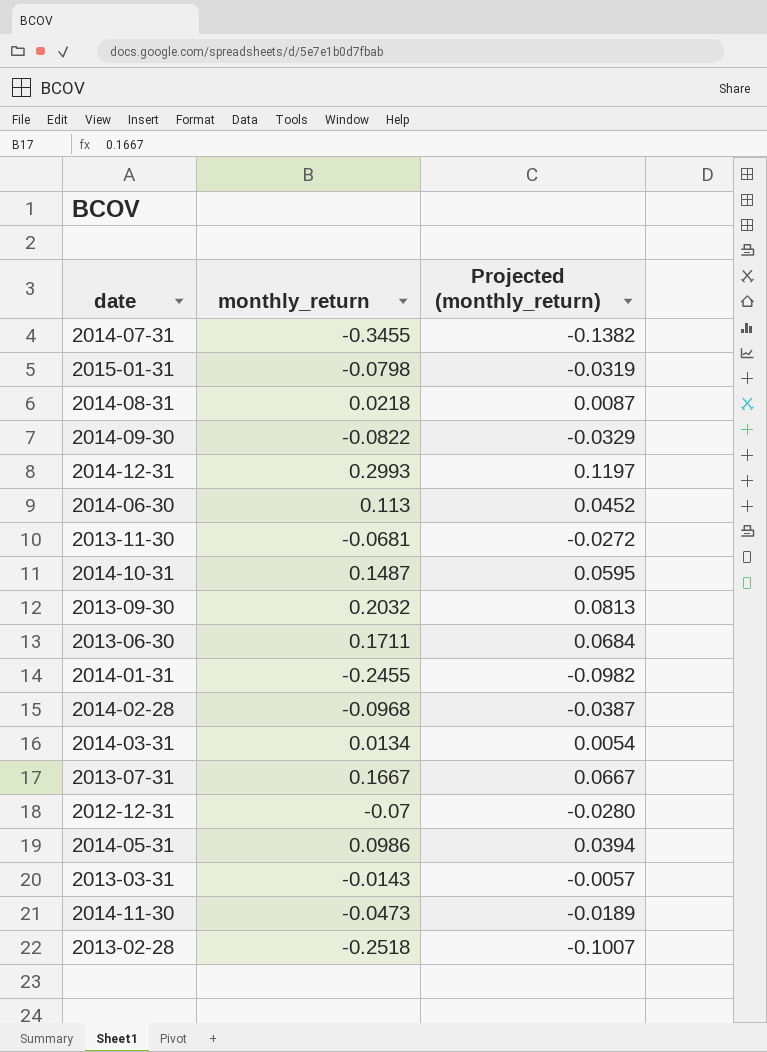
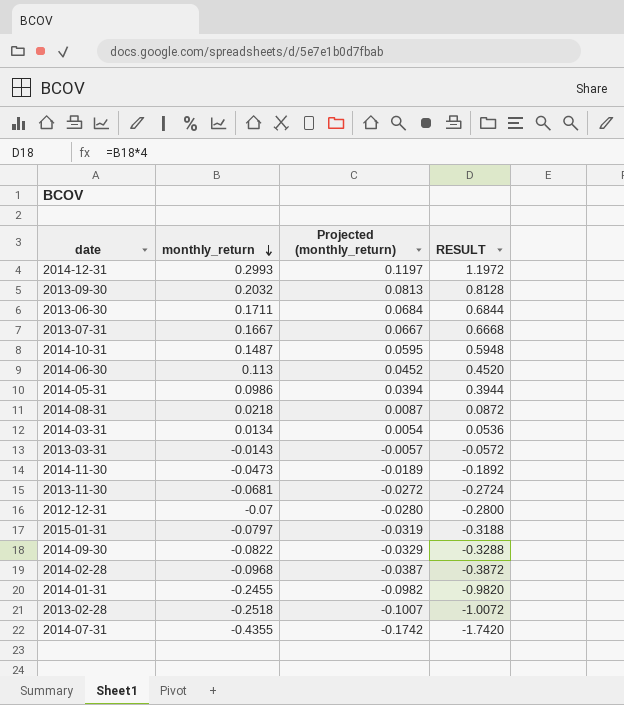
row order: none -> monthly_return descending
column RESULT | formula: none -> [monthly_return] * 4
2015-01-31 | monthly_return: -0.0798 -> -0.0797
2014-07-31 | monthly_return: -0.3455 -> -0.4355
2014-07-31 | Projected (monthly_return): -0.1382 -> -0.1742

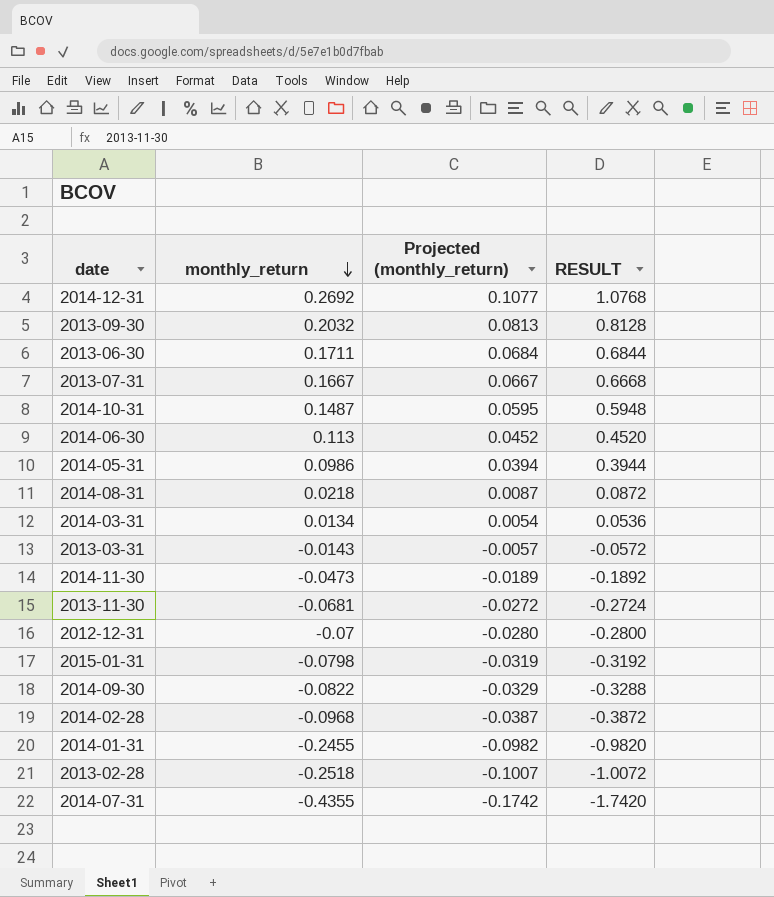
2014-12-31 | monthly_return: 0.2993 -> 0.2692
2014-12-31 | Projected (monthly_return): 0.1197 -> 0.1077
2014-12-31 | RESULT: 1.1972 -> 1.0768
2015-01-31 | monthly_return: -0.0797 -> -0.0798
2015-01-31 | RESULT: -0.3188 -> -0.3192

